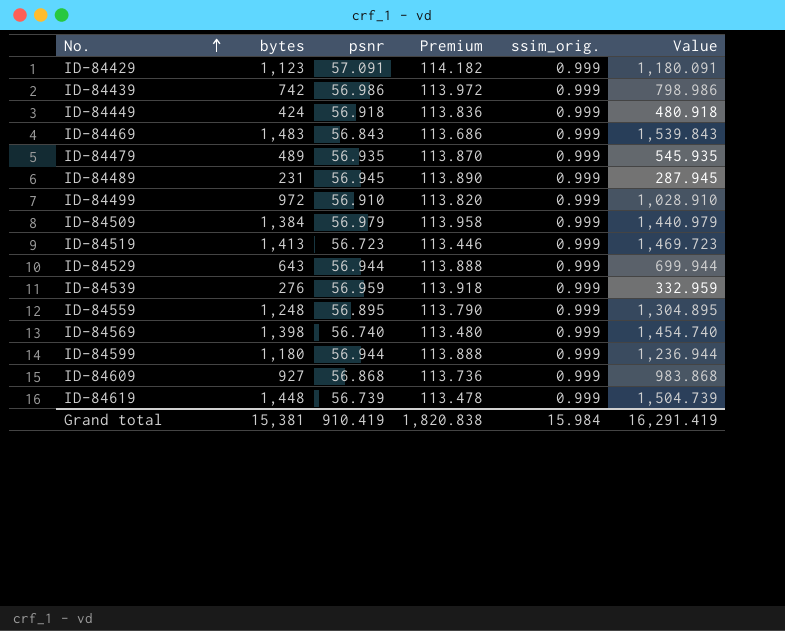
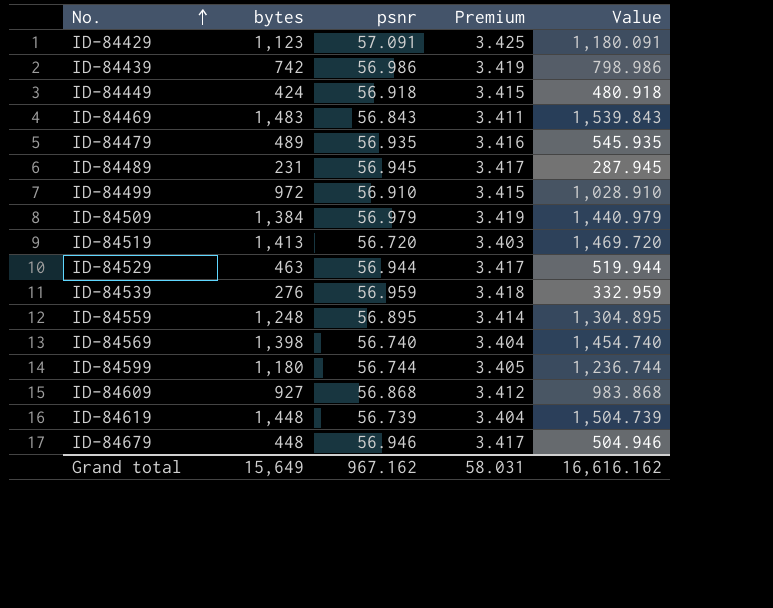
column ssim_orig. | position: 5 -> none
column Premium | formula: [psnr] * 2 -> [psnr] * 0.06
ID-84519 | psnr: 56.723 -> 56.720
ID-84519 | Value: 1,469.723 -> 1,469.720
ID-84529 | bytes: 643 -> 463
ID-84529 | Value: 699.944 -> 519.944
ID-84599 | psnr: 56.944 -> 56.744
ID-84599 | Value: 1,236.944 -> 1,236.744
row ID-84679: none -> 448 | 56.946 | 3.417 | 504.946
Grand total | bytes: 15,381 -> 15,649
Grand total | psnr: 910.419 -> 967.162
Grand total | Premium: 1,820.838 -> 58.031
Grand total | Value: 16,291.419 -> 16,616.162

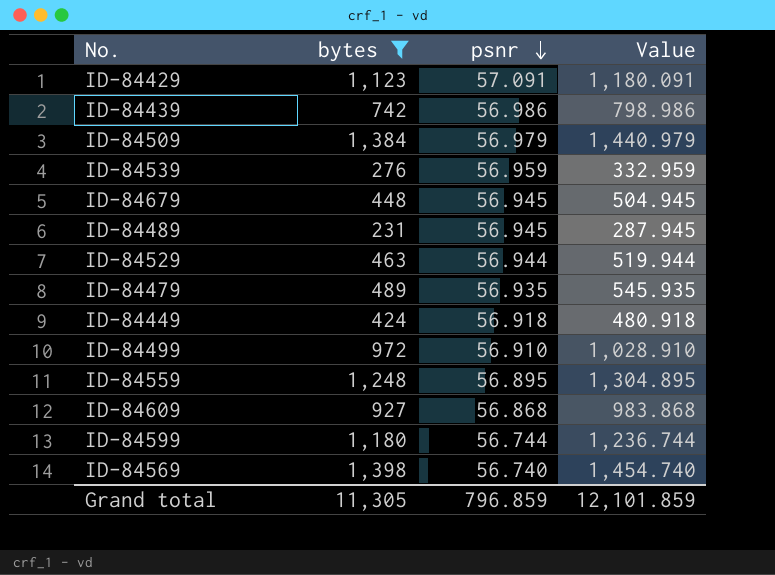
filter: none -> bytes <= 1,398
row order: No. ascending -> psnr descending
column Premium | formula: [psnr] * 0.06 -> none
ID-84679 | psnr: 56.946 -> 56.945
ID-84679 | Value: 504.946 -> 504.945
Grand total | bytes: 15,649 -> 11,305
Grand total | psnr: 967.162 -> 796.859
Grand total | Value: 16,616.162 -> 12,101.859

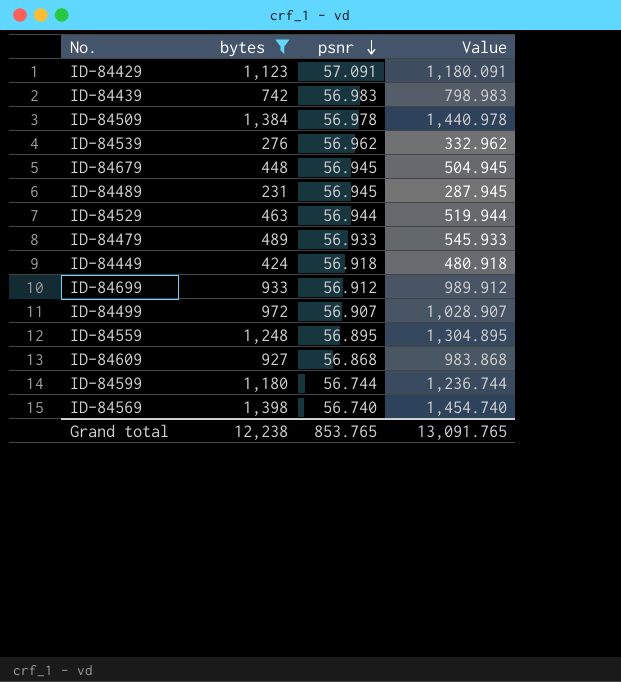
ID-84439 | psnr: 56.986 -> 56.983
ID-84439 | Value: 798.986 -> 798.983
ID-84509 | psnr: 56.979 -> 56.978
ID-84509 | Value: 1,440.979 -> 1,440.978
ID-84539 | psnr: 56.959 -> 56.962
ID-84539 | Value: 332.959 -> 332.962
ID-84479 | psnr: 56.935 -> 56.933
ID-84479 | Value: 545.935 -> 545.933
row ID-84699: none -> 933 | 56.912 | 989.912
ID-84499 | psnr: 56.910 -> 56.907
ID-84499 | Value: 1,028.910 -> 1,028.907
Grand total | bytes: 11,305 -> 12,238
Grand total | psnr: 796.859 -> 853.765
Grand total | Value: 12,101.859 -> 13,091.765

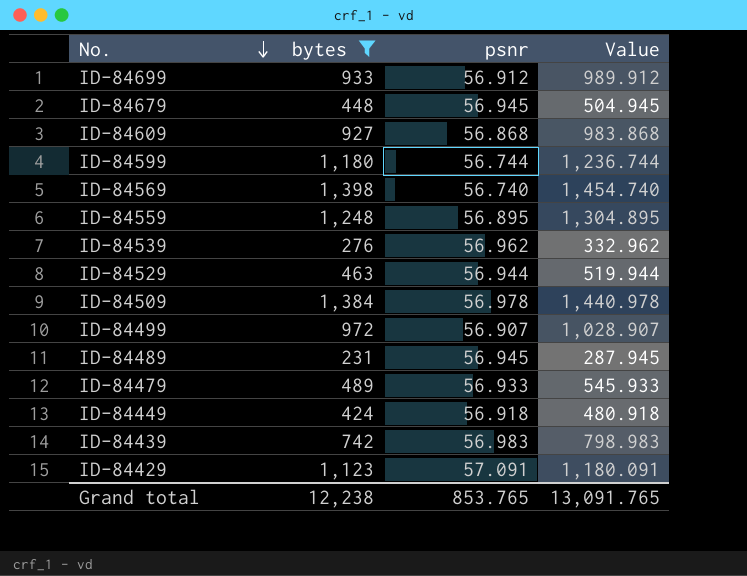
row order: psnr descending -> No. descending

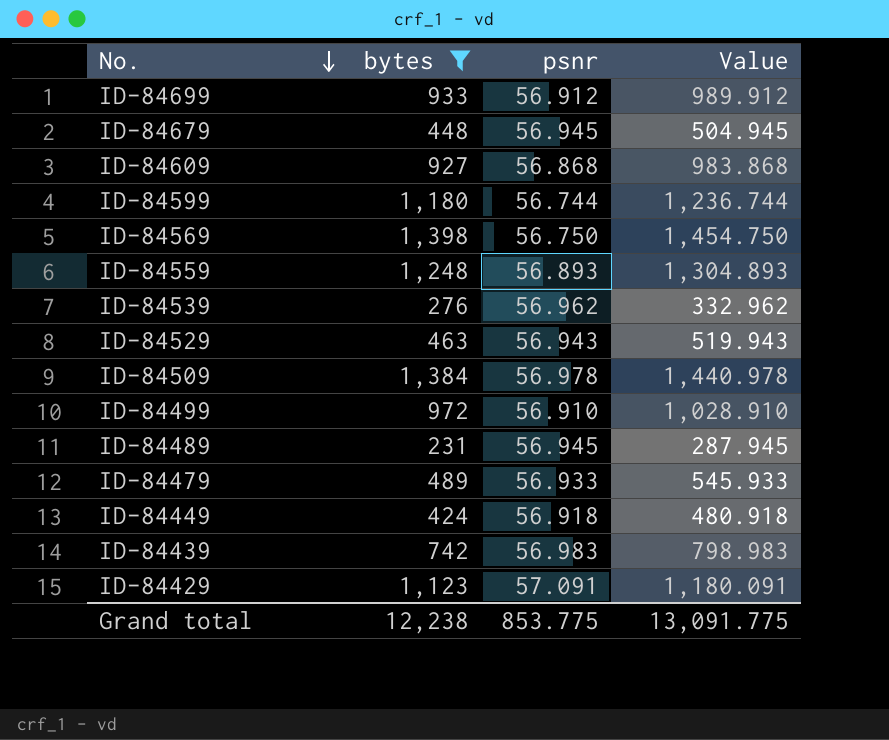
ID-84569 | psnr: 56.740 -> 56.750
ID-84569 | Value: 1,454.740 -> 1,454.750
ID-84559 | psnr: 56.895 -> 56.893
ID-84559 | Value: 1,304.895 -> 1,304.893
ID-84529 | psnr: 56.944 -> 56.943
ID-84529 | Value: 519.944 -> 519.943
ID-84499 | psnr: 56.907 -> 56.910
ID-84499 | Value: 1,028.907 -> 1,028.910
Grand total | psnr: 853.765 -> 853.775
Grand total | Value: 13,091.765 -> 13,091.775

